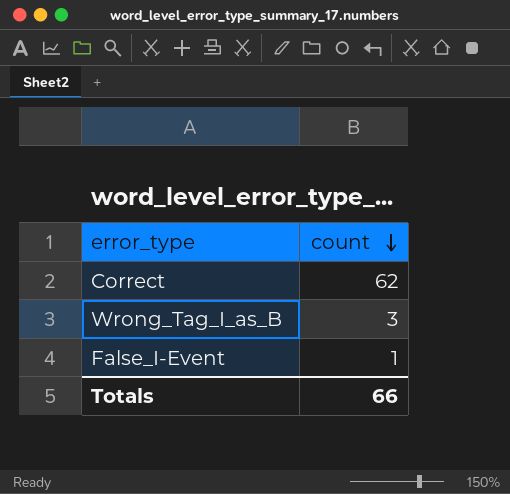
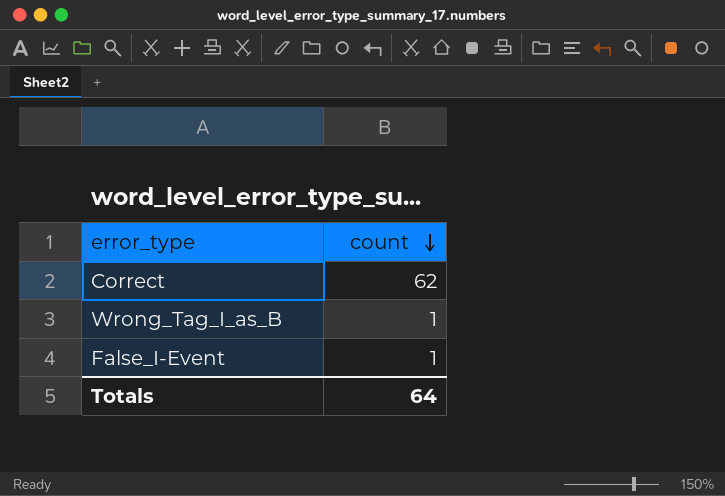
Wrong_Tag_I_as_B | count: 3 -> 1
Totals | count: 66 -> 64

